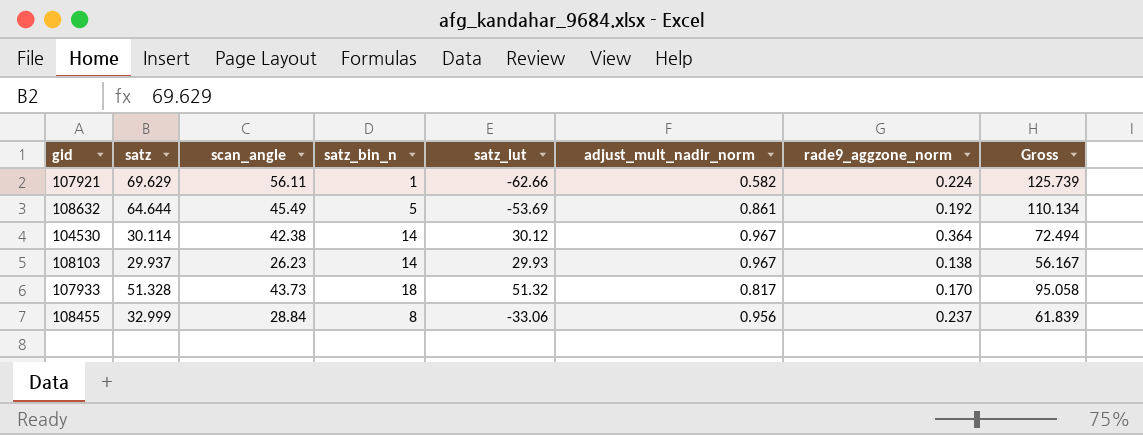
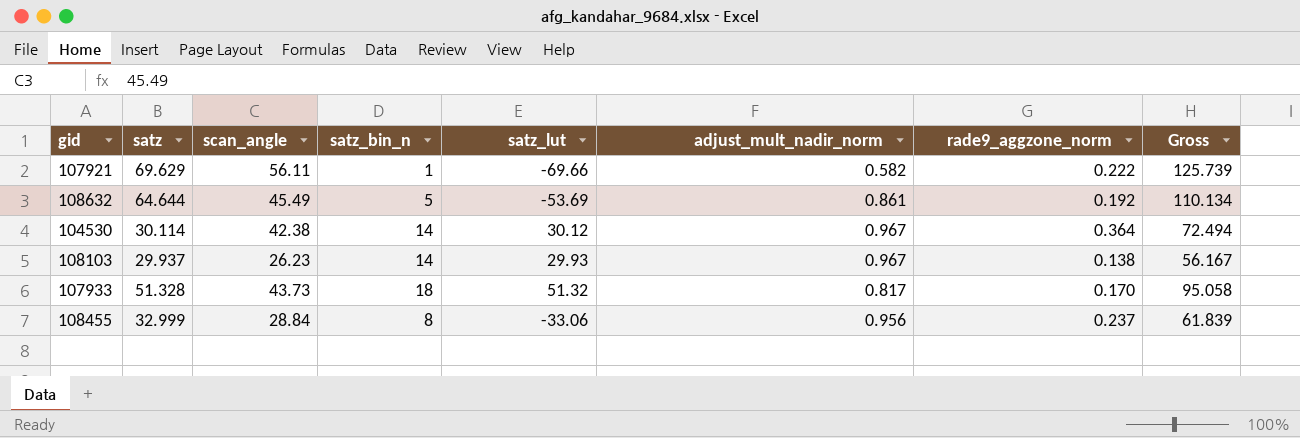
107921 | satz_lut: -62.66 -> -69.66
107921 | rade9_aggzone_norm: 0.224 -> 0.222

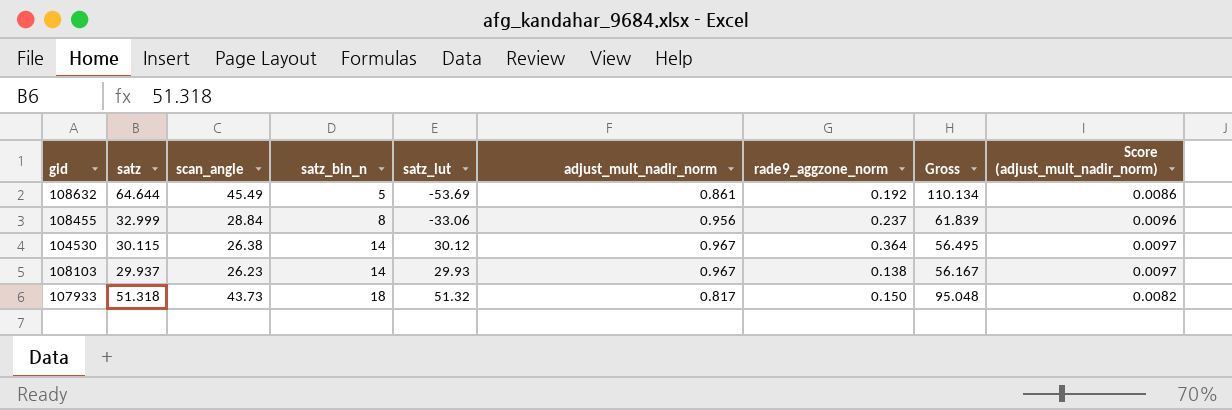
row order: none -> satz_bin_n ascending
column Score (adjust_mult_nadir_norm) | formula: none -> [adjust_mult_nadir_norm] * 0.01
row 107921: 69.629 | 56.11 | 1 | -69.66 | 0.582 | 0.222 | 125.739 -> none
104530 | satz: 30.114 -> 30.115
104530 | scan_angle: 42.38 -> 26.38
104530 | Gross: 72.494 -> 56.495
107933 | satz: 51.328 -> 51.318
107933 | rade9_aggzone_norm: 0.170 -> 0.150
107933 | Gross: 95.058 -> 95.048

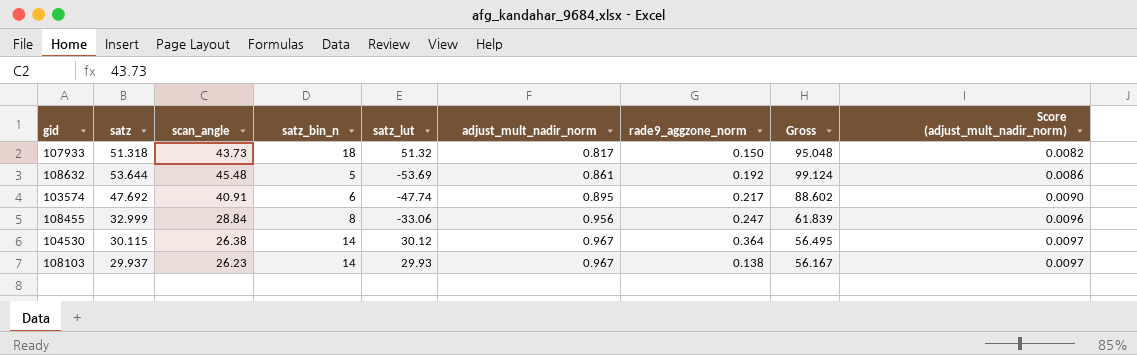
row order: satz_bin_n ascending -> adjust_mult_nadir_norm ascending
108632 | satz: 64.644 -> 53.644
108632 | scan_angle: 45.49 -> 45.48
108632 | Gross: 110.134 -> 99.124
row 103574: none -> 47.692 | 40.91 | 6 | -47.74 | 0.895 | 0.217 | 88.602 | 0.0090
108455 | rade9_aggzone_norm: 0.237 -> 0.247

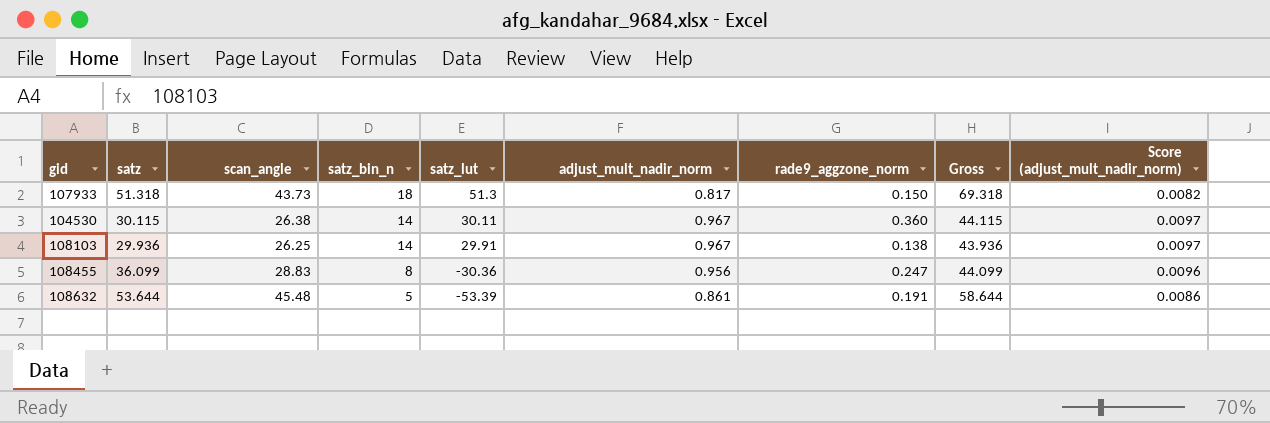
row order: adjust_mult_nadir_norm ascending -> satz_bin_n descending
column Gross | formula: [satz] + [scan_angle] -> [satz] + [satz_bin_n]
row 103574: 47.692 | 40.91 | 6 | -47.74 | 0.895 | 0.217 | 88.602 | 0.0090 -> none
107933 | satz_lut: 51.32 -> 51.3
104530 | satz_lut: 30.12 -> 30.11
104530 | rade9_aggzone_norm: 0.364 -> 0.360
108103 | satz: 29.937 -> 29.936
108103 | scan_angle: 26.23 -> 26.25
108103 | satz_lut: 29.93 -> 29.91
108455 | satz: 32.999 -> 36.099
108455 | scan_angle: 28.84 -> 28.83
108455 | satz_lut: -33.06 -> -30.36
108632 | satz_lut: -53.69 -> -53.39
108632 | rade9_aggzone_norm: 0.192 -> 0.191

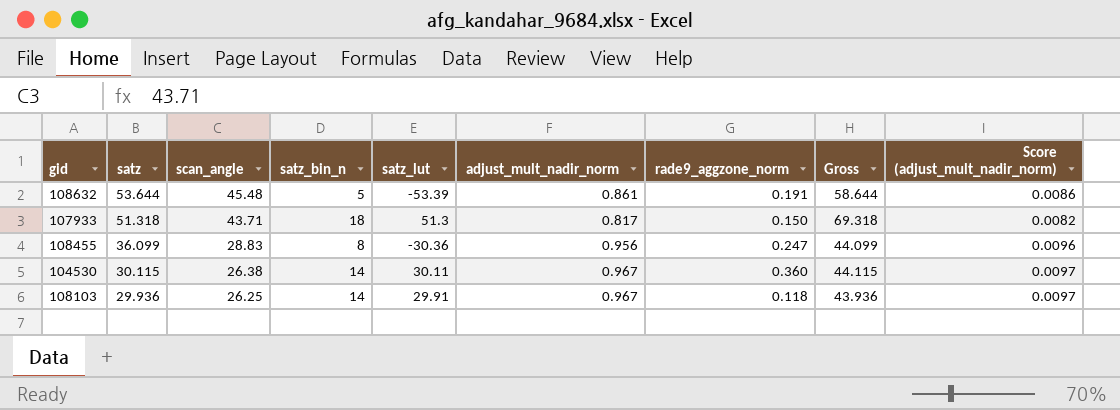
row order: satz_bin_n descending -> satz descending
107933 | scan_angle: 43.73 -> 43.71
108103 | rade9_aggzone_norm: 0.138 -> 0.118

